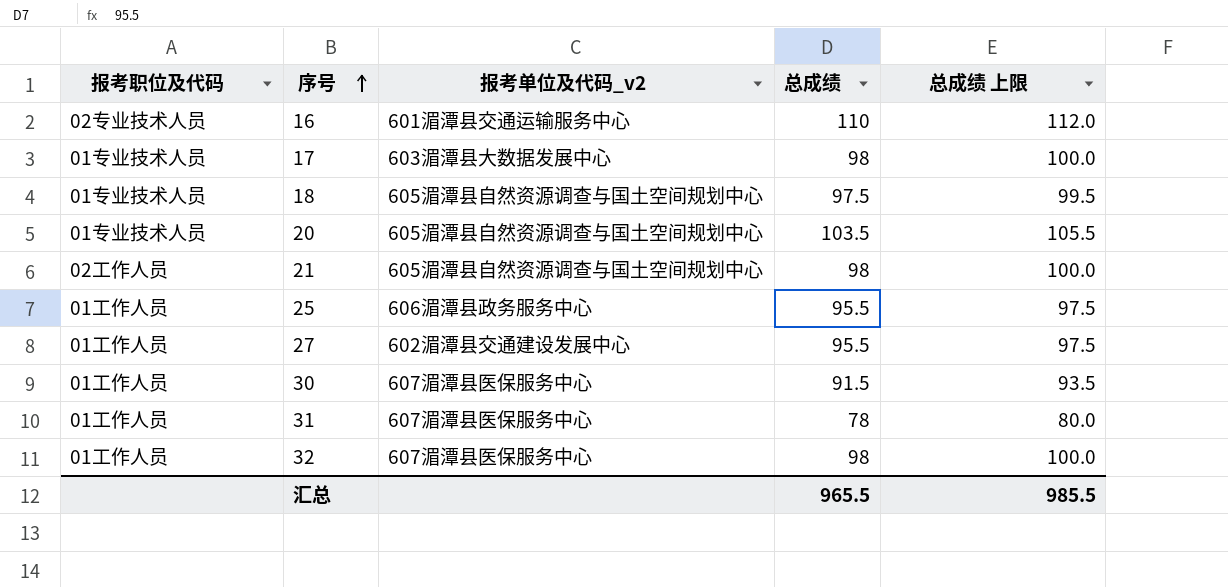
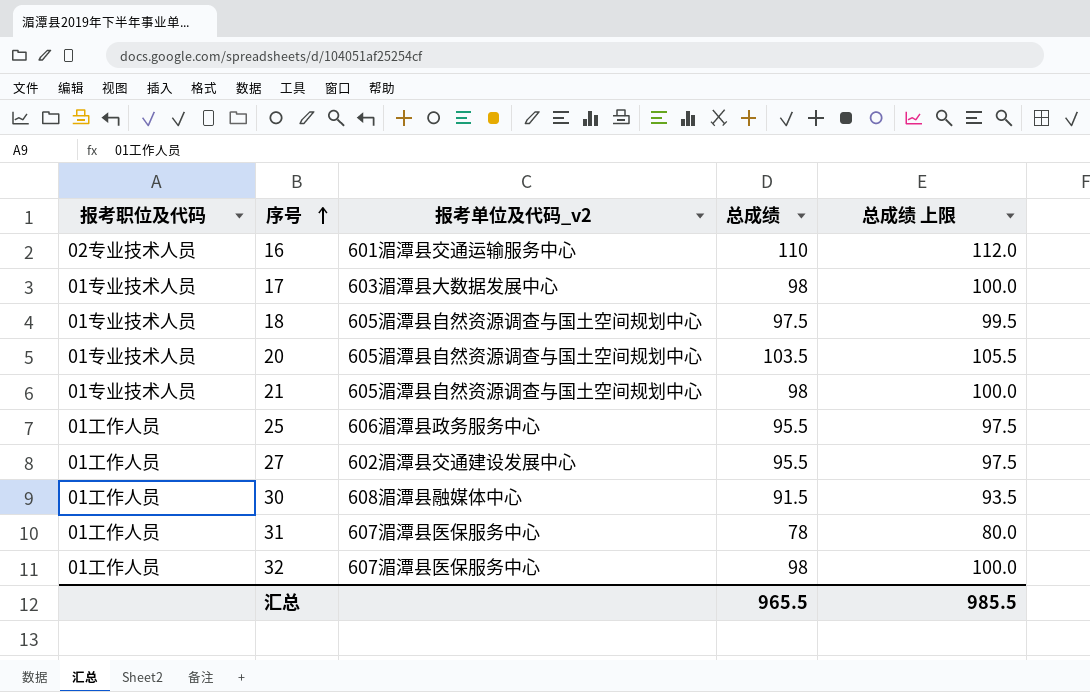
21 | 报考职位及代码: 02工作人员 -> 01专业技术人员
30 | 报考单位及代码_v2: 607湄潭县医保服务中心 -> 608湄潭县融媒体中心

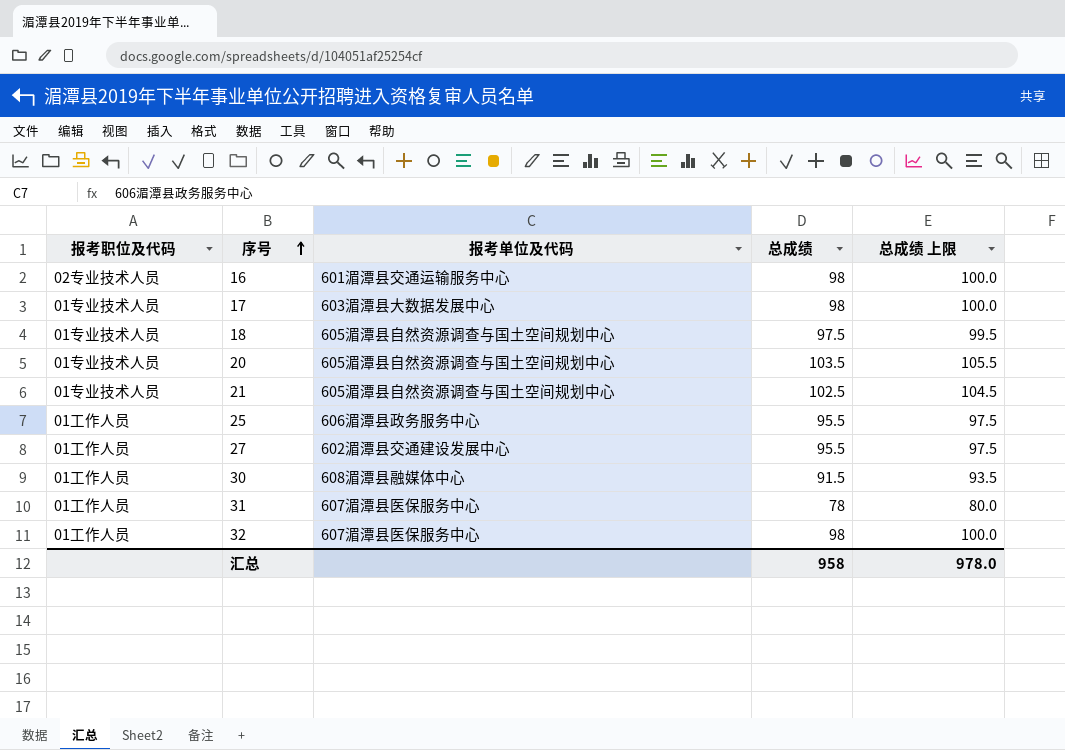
column name: 报考单位及代码_v2 -> 报考单位及代码
16 | 总成绩: 110 -> 98
16 | 总成绩 上限: 112.0 -> 100.0
21 | 总成绩: 98 -> 102.5
21 | 总成绩 上限: 100.0 -> 104.5
汇总 | 总成绩: 965.5 -> 958
汇总 | 总成绩 上限: 985.5 -> 978.0

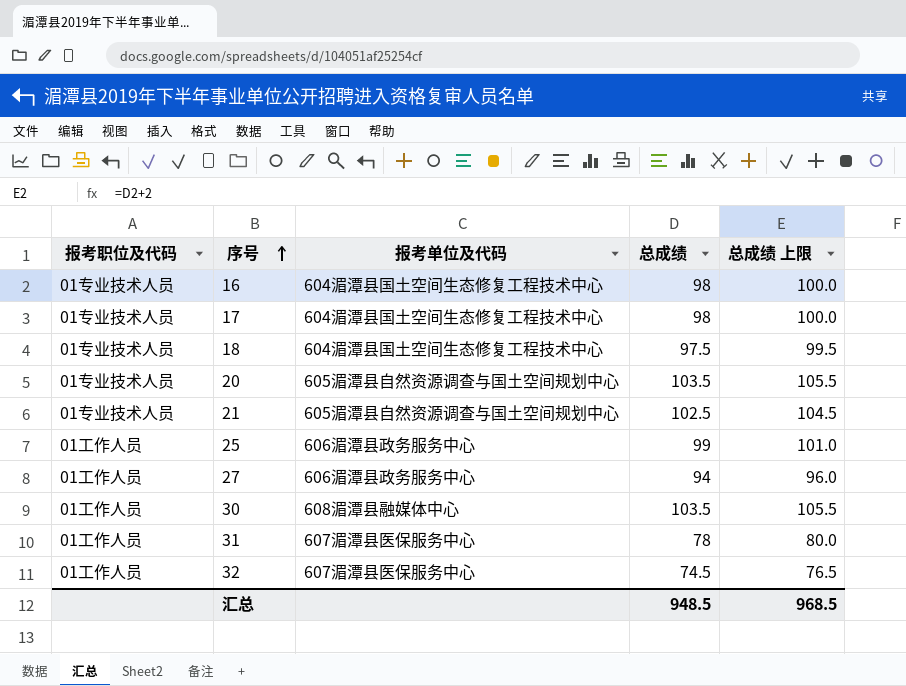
16 | 报考职位及代码: 02专业技术人员 -> 01专业技术人员
16 | 报考单位及代码: 601湄潭县交通运输服务中心 -> 604湄潭县国土空间生态修复工程技术中心
17 | 报考单位及代码: 603湄潭县大数据发展中心 -> 604湄潭县国土空间生态修复工程技术中心
18 | 报考单位及代码: 605湄潭县自然资源调查与国土空间规划中心 -> 604湄潭县国土空间生态修复工程技术中心
25 | 总成绩: 95.5 -> 99
25 | 总成绩 上限: 97.5 -> 101.0
27 | 报考单位及代码: 602湄潭县交通建设发展中心 -> 606湄潭县政务服务中心
27 | 总成绩: 95.5 -> 94
27 | 总成绩 上限: 97.5 -> 96.0
30 | 总成绩: 91.5 -> 103.5
30 | 总成绩 上限: 93.5 -> 105.5
32 | 总成绩: 98 -> 74.5
32 | 总成绩 上限: 100.0 -> 76.5
汇总 | 总成绩: 958 -> 948.5
汇总 | 总成绩 上限: 978.0 -> 968.5

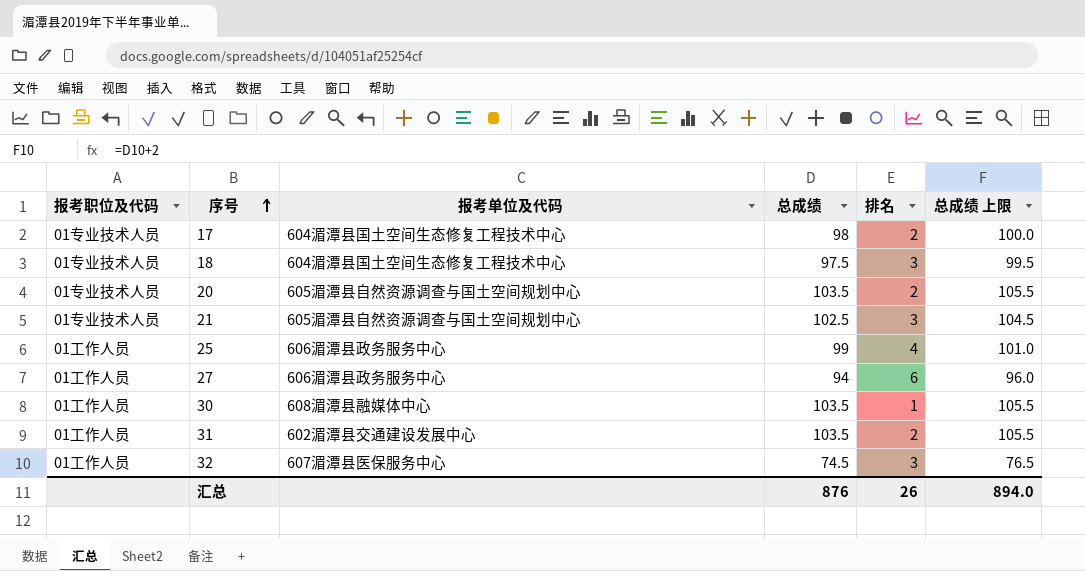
column 排名 | position: none -> 5
row 16: 01专业技术人员 | 604湄潭县国土空间生态修复工程技术中心 | 98 | 100.0 -> none
31 | 报考单位及代码: 607湄潭县医保服务中心 -> 602湄潭县交通建设发展中心
31 | 总成绩: 78 -> 103.5
31 | 总成绩 上限: 80.0 -> 105.5
汇总 | 总成绩: 948.5 -> 876
汇总 | 总成绩 上限: 968.5 -> 894.0

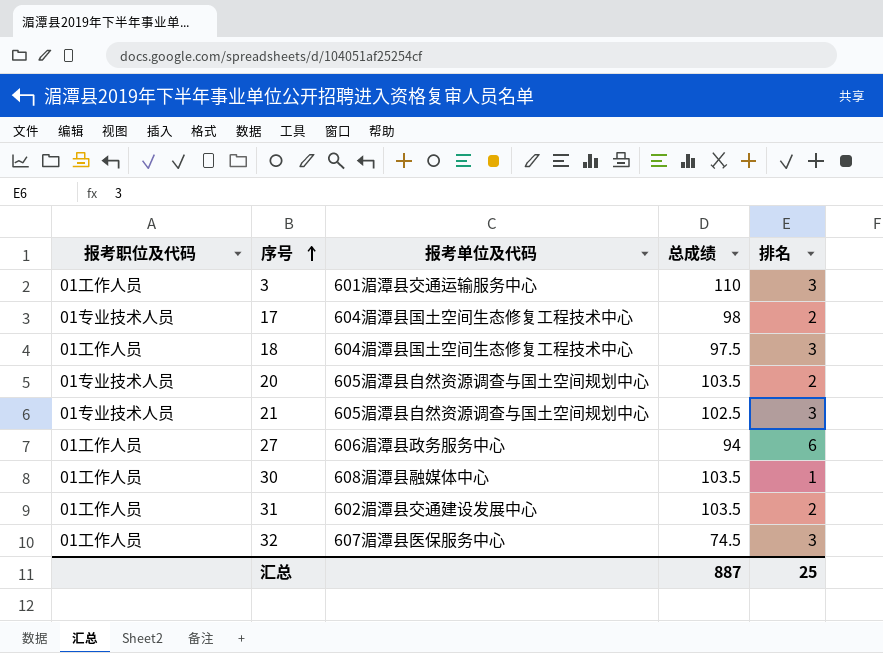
column 总成绩 上限 | formula: [总成绩] + 2 -> none
row 25: 01工作人员 | 606湄潭县政务服务中心 | 99 | 4 | 101.0 -> none
row 3: none -> 01工作人员 | 601湄潭县交通运输服务中心 | 110 | 3
18 | 报考职位及代码: 01专业技术人员 -> 01工作人员
汇总 | 总成绩: 876 -> 887
汇总 | 排名: 26 -> 25

